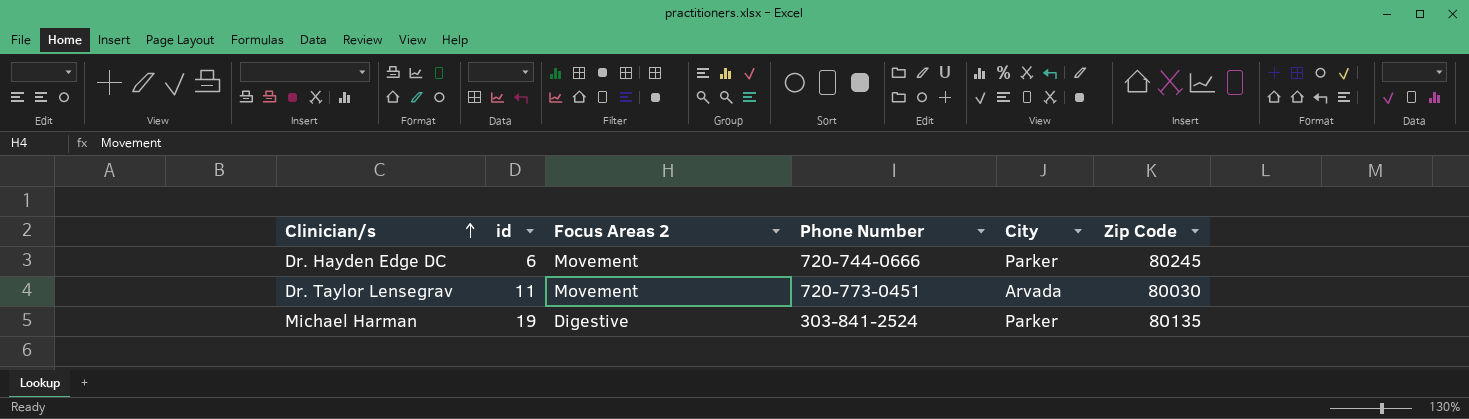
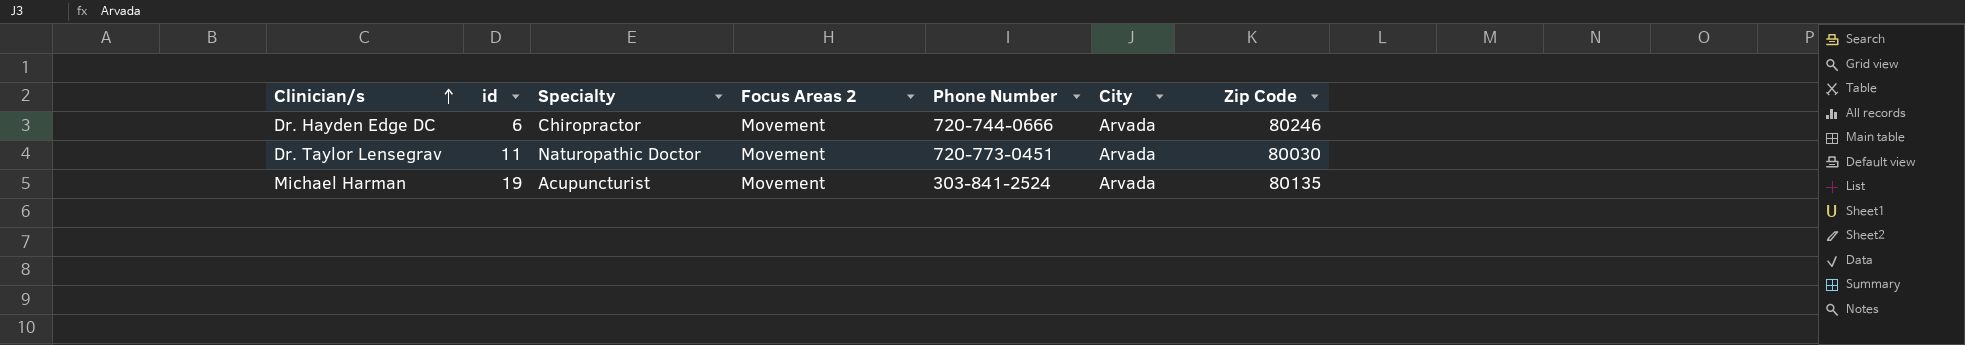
column Specialty | position: none -> 3
Dr. Hayden Edge DC | City: Parker -> Arvada
Dr. Hayden Edge DC | Zip Code: 80245 -> 80246
Michael Harman | Focus Areas 2: Digestive -> Movement
Michael Harman | City: Parker -> Arvada

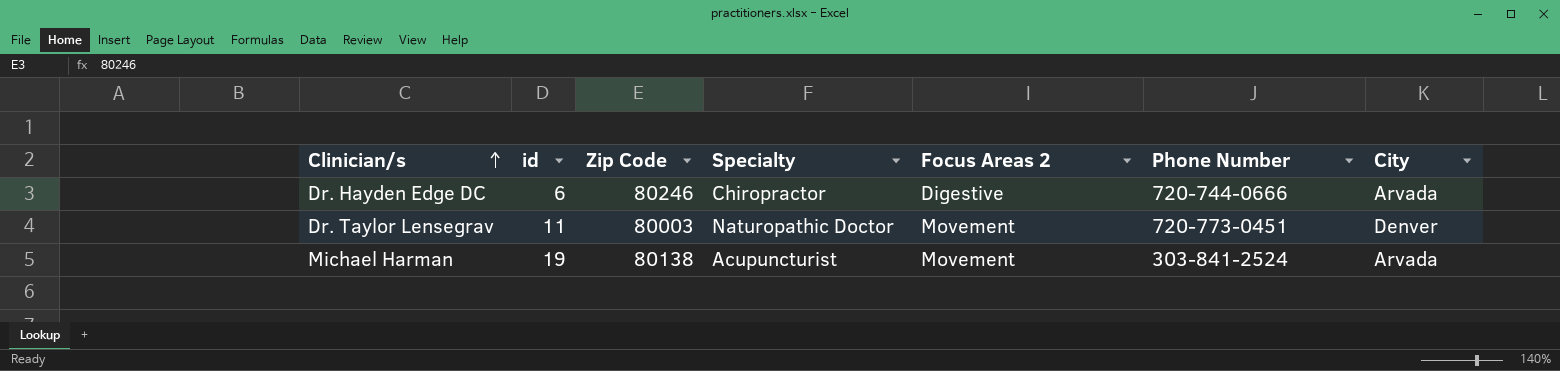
column Zip Code | position: 7 -> 3
Dr. Hayden Edge DC | Focus Areas 2: Movement -> Digestive
Dr. Taylor Lensegrav | Zip Code: 80030 -> 80003
Dr. Taylor Lensegrav | City: Arvada -> Denver
Michael Harman | Zip Code: 80135 -> 80138

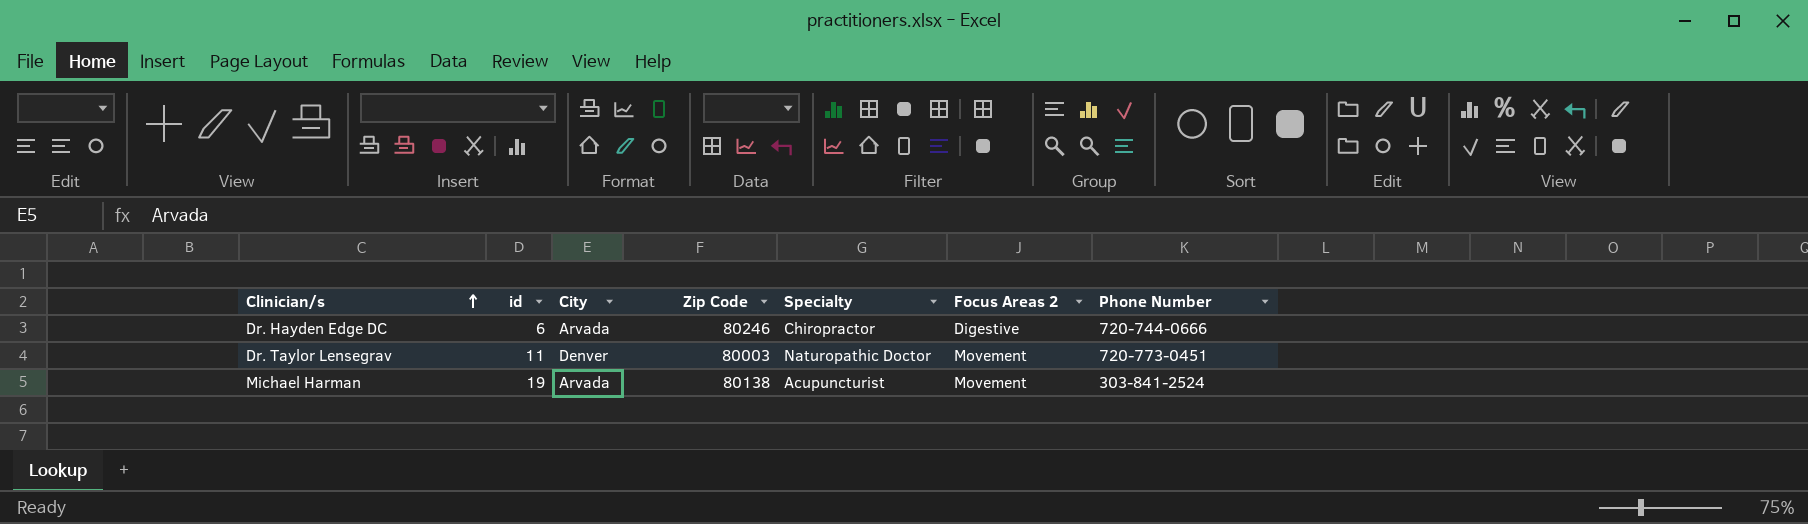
column City | position: 7 -> 3

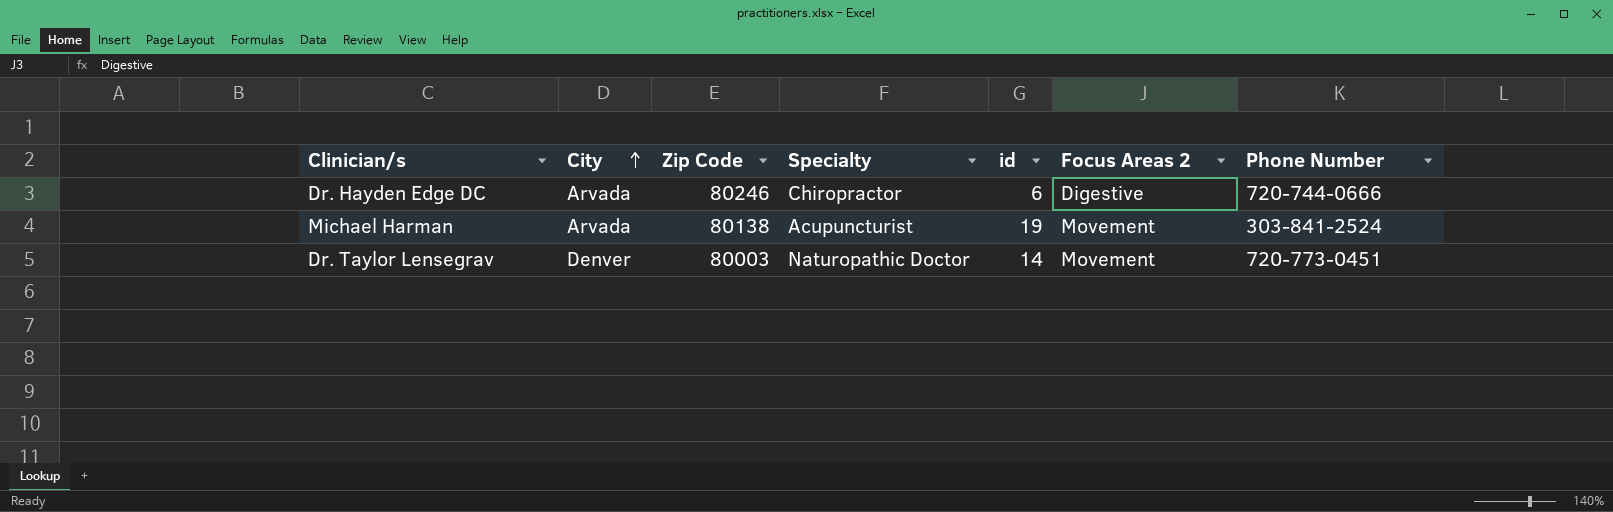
row order: Clinician/s ascending -> City ascending
column id | position: 2 -> 5
Dr. Taylor Lensegrav | id: 11 -> 14

